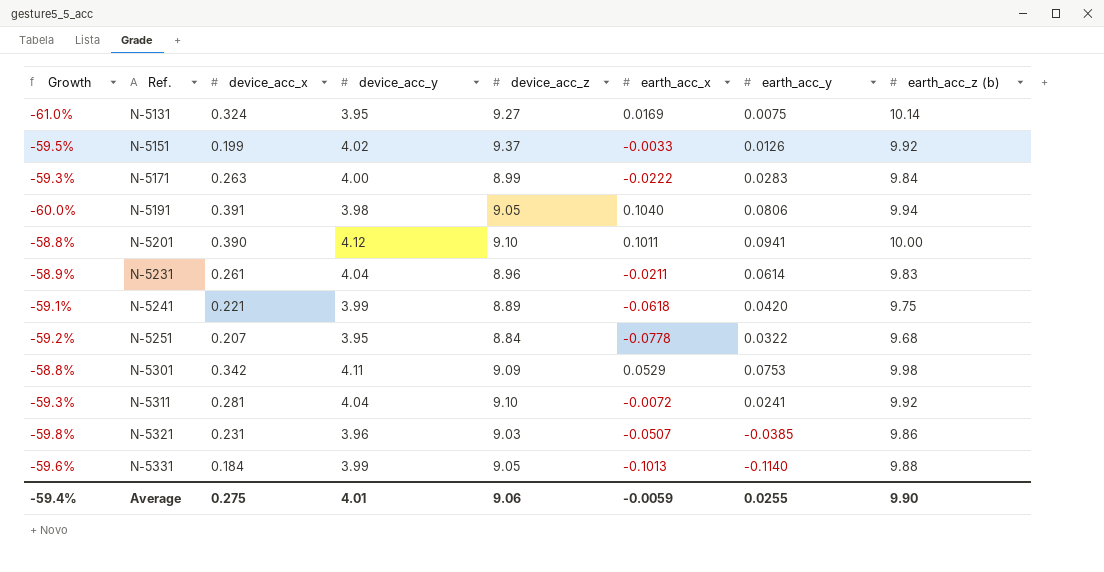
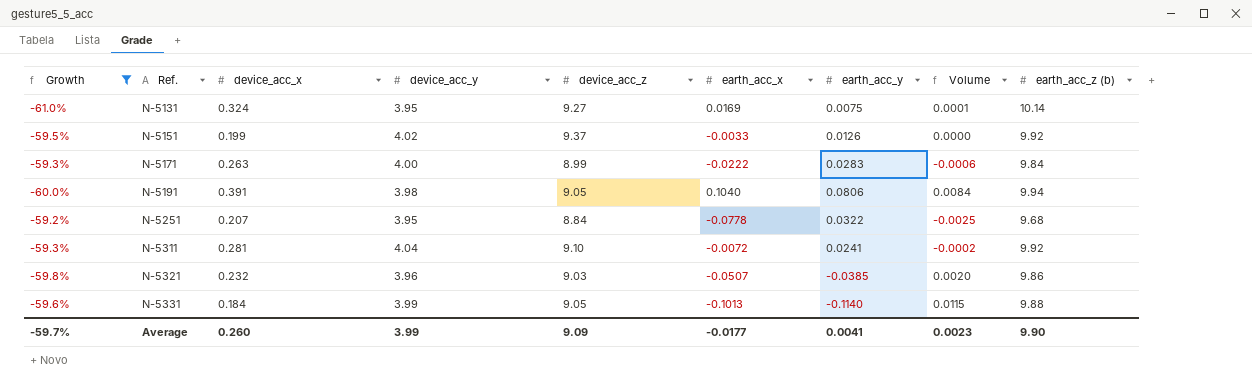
filter: none -> Growth <= -59.2%
column Volume | formula: none -> [earth_acc_x] * [earth_acc_y]
N-5321 | device_acc_x: 0.231 -> 0.232
Average | Growth: -59.4% -> -59.7%
Average | device_acc_x: 0.275 -> 0.260
Average | device_acc_y: 4.01 -> 3.99
Average | device_acc_z: 9.06 -> 9.09
Average | earth_acc_x: -0.0059 -> -0.0177
Average | earth_acc_y: 0.0255 -> 0.0041

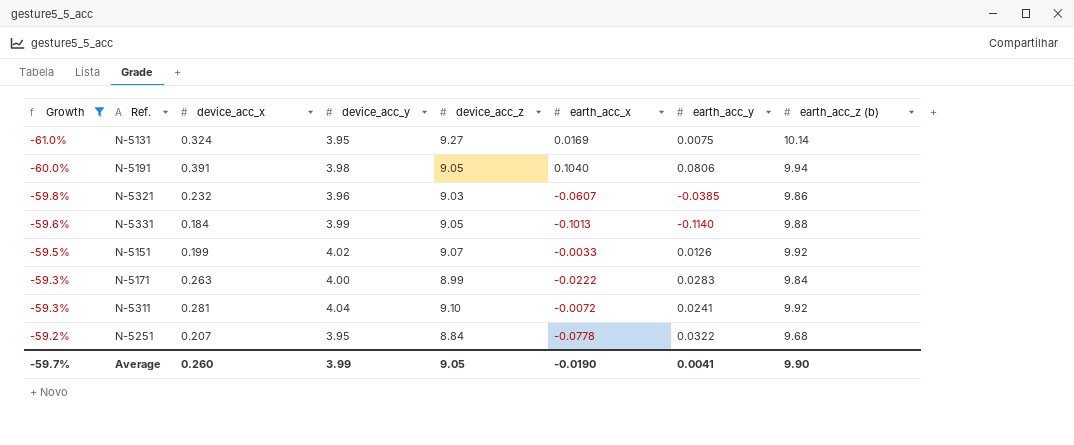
row order: Ref. ascending -> Growth ascending
column Volume | formula: [earth_acc_x] * [earth_acc_y] -> none
N-5321 | earth_acc_x: -0.0507 -> -0.0607
N-5151 | device_acc_z: 9.37 -> 9.07
Average | device_acc_z: 9.09 -> 9.05
Average | earth_acc_x: -0.0177 -> -0.0190

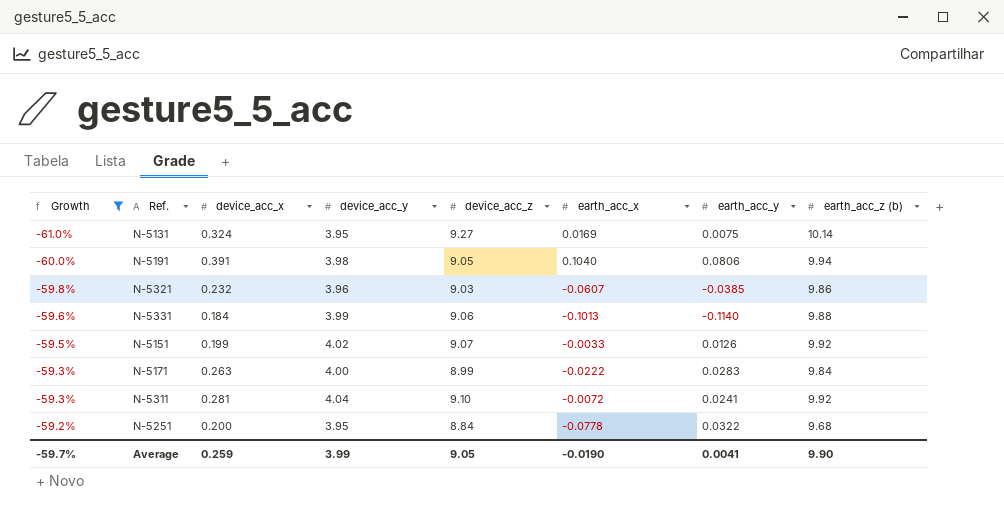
N-5331 | device_acc_z: 9.05 -> 9.06
N-5251 | device_acc_x: 0.207 -> 0.200
Average | device_acc_x: 0.260 -> 0.259

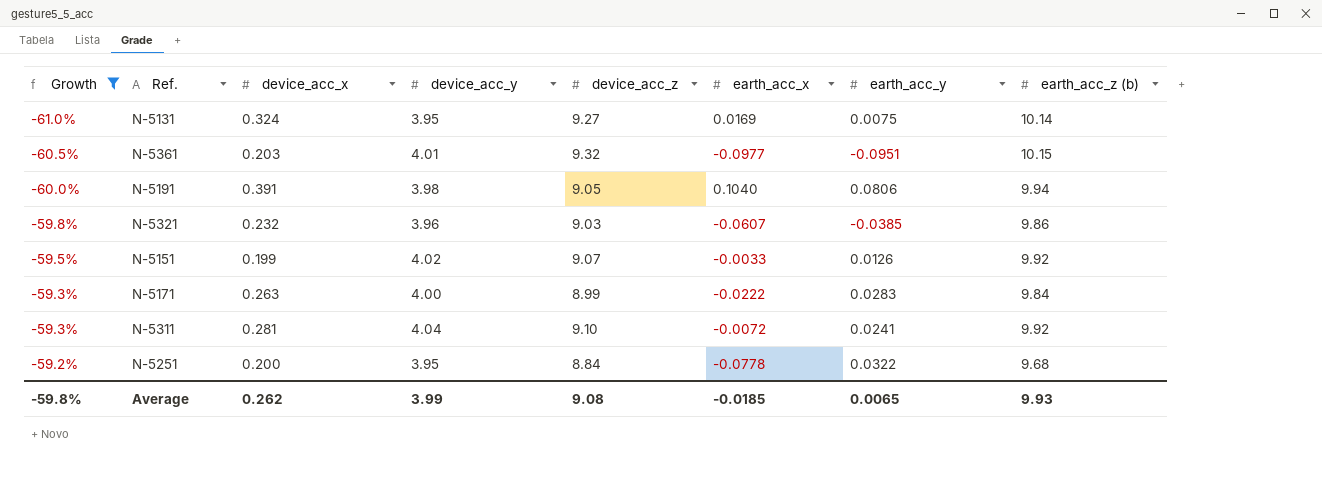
row N-5331: -59.6% | 0.184 | 3.99 | 9.06 | -0.1013 | -0.1140 | 9.88 -> none
row N-5361: none -> -60.5% | 0.203 | 4.01 | 9.32 | -0.0977 | -0.0951 | 10.15
Average | Growth: -59.7% -> -59.8%
Average | device_acc_x: 0.259 -> 0.262
Average | device_acc_z: 9.05 -> 9.08
Average | earth_acc_x: -0.0190 -> -0.0185
Average | earth_acc_y: 0.0041 -> 0.0065
Average | earth_acc_z (b): 9.90 -> 9.93

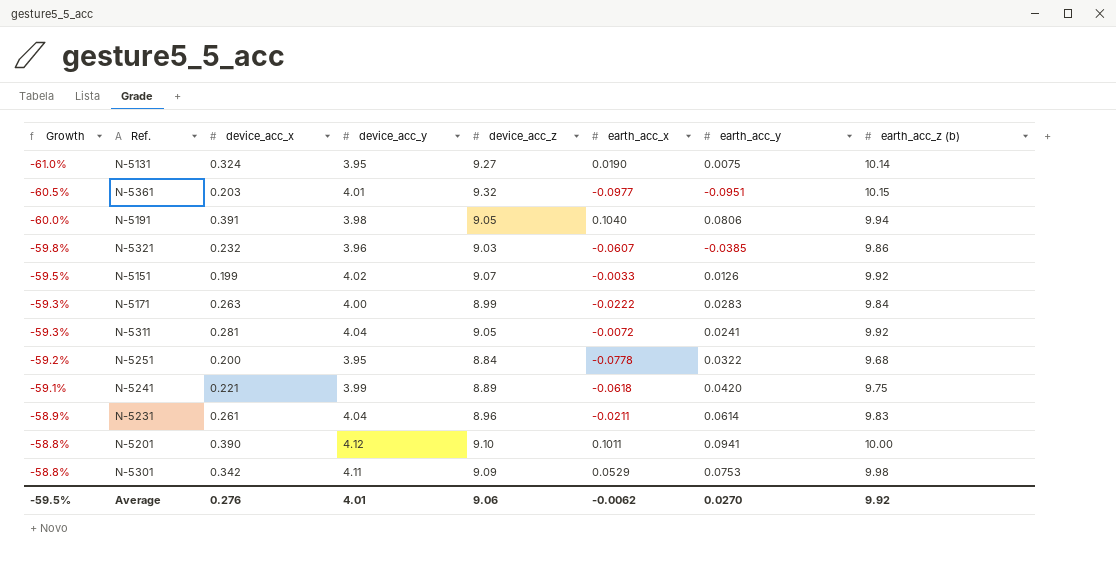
filter: Growth <= -59.2% -> none
N-5131 | earth_acc_x: 0.0169 -> 0.0190
N-5311 | device_acc_z: 9.10 -> 9.05
Average | Growth: -59.8% -> -59.5%
Average | device_acc_x: 0.262 -> 0.276
Average | device_acc_y: 3.99 -> 4.01
Average | device_acc_z: 9.08 -> 9.06
Average | earth_acc_x: -0.0185 -> -0.0062
Average | earth_acc_y: 0.0065 -> 0.0270
Average | earth_acc_z (b): 9.93 -> 9.92

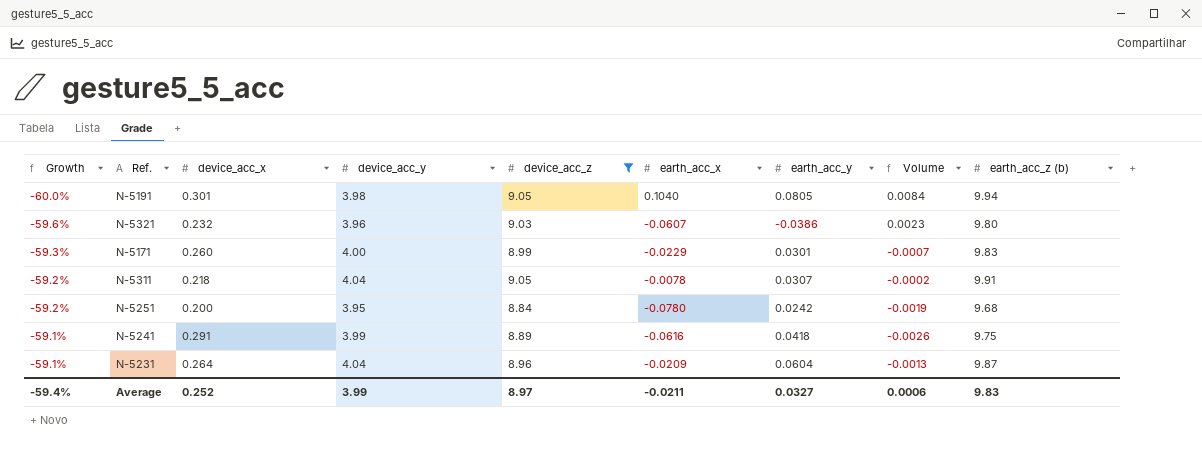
filter: none -> device_acc_z <= 9.05
column Volume | formula: none -> [earth_acc_x] * [earth_acc_y]
N-5191 | device_acc_x: 0.391 -> 0.301
N-5191 | earth_acc_y: 0.0806 -> 0.0805
N-5321 | Growth: -59.8% -> -59.6%
N-5321 | earth_acc_y: -0.0385 -> -0.0386
N-5321 | earth_acc_z (b): 9.86 -> 9.80
N-5171 | device_acc_x: 0.263 -> 0.260
N-5171 | earth_acc_x: -0.0222 -> -0.0229
N-5171 | earth_acc_y: 0.0283 -> 0.0301
N-5171 | earth_acc_z (b): 9.84 -> 9.83
N-5311 | Growth: -59.3% -> -59.2%
N-5311 | device_acc_x: 0.281 -> 0.218
N-5311 | earth_acc_x: -0.0072 -> -0.0078
N-5311 | earth_acc_y: 0.0241 -> 0.0307
N-5311 | earth_acc_z (b): 9.92 -> 9.91
N-5251 | earth_acc_x: -0.0778 -> -0.0780
N-5251 | earth_acc_y: 0.0322 -> 0.0242
N-5241 | device_acc_x: 0.221 -> 0.291
N-5241 | earth_acc_x: -0.0618 -> -0.0616
N-5241 | earth_acc_y: 0.0420 -> 0.0418
N-5231 | Growth: -58.9% -> -59.1%
N-5231 | device_acc_x: 0.261 -> 0.264
N-5231 | earth_acc_x: -0.0211 -> -0.0209
N-5231 | earth_acc_y: 0.0614 -> 0.0604
N-5231 | earth_acc_z (b): 9.83 -> 9.87
Average | Growth: -59.5% -> -59.4%
Average | device_acc_x: 0.276 -> 0.252
Average | device_acc_y: 4.01 -> 3.99
Average | device_acc_z: 9.06 -> 8.97
Average | earth_acc_x: -0.0062 -> -0.0211
Average | earth_acc_y: 0.0270 -> 0.0327
Average | earth_acc_z (b): 9.92 -> 9.83

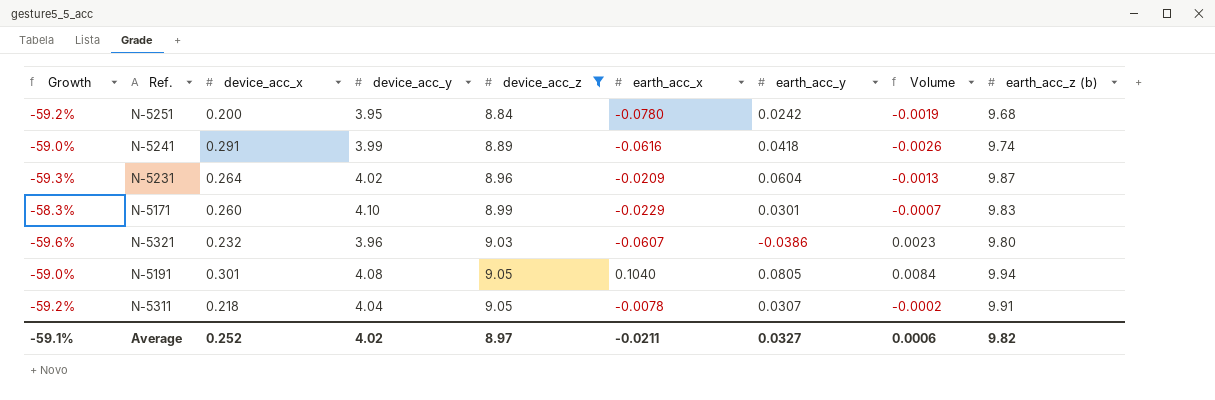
row order: Growth ascending -> device_acc_z ascending
N-5241 | Growth: -59.1% -> -59.0%
N-5241 | earth_acc_z (b): 9.75 -> 9.74
N-5231 | Growth: -59.1% -> -59.3%
N-5231 | device_acc_y: 4.04 -> 4.02
N-5171 | Growth: -59.3% -> -58.3%
N-5171 | device_acc_y: 4.00 -> 4.10
N-5191 | Growth: -60.0% -> -59.0%
N-5191 | device_acc_y: 3.98 -> 4.08
Average | Growth: -59.4% -> -59.1%
Average | device_acc_y: 3.99 -> 4.02
Average | earth_acc_z (b): 9.83 -> 9.82

